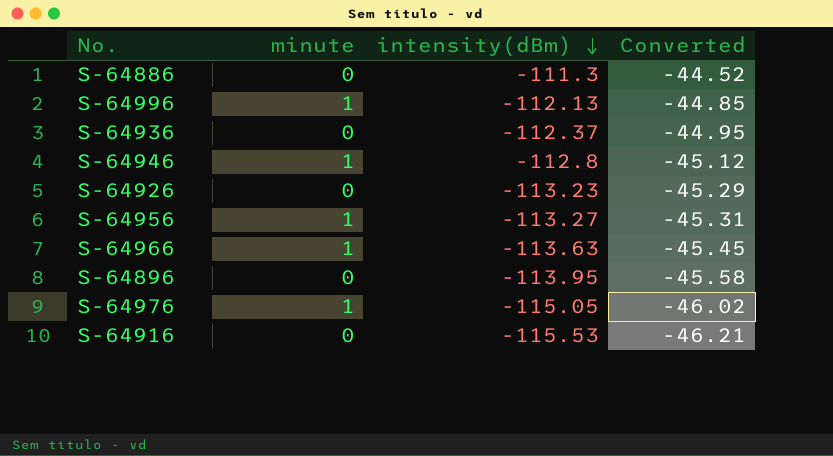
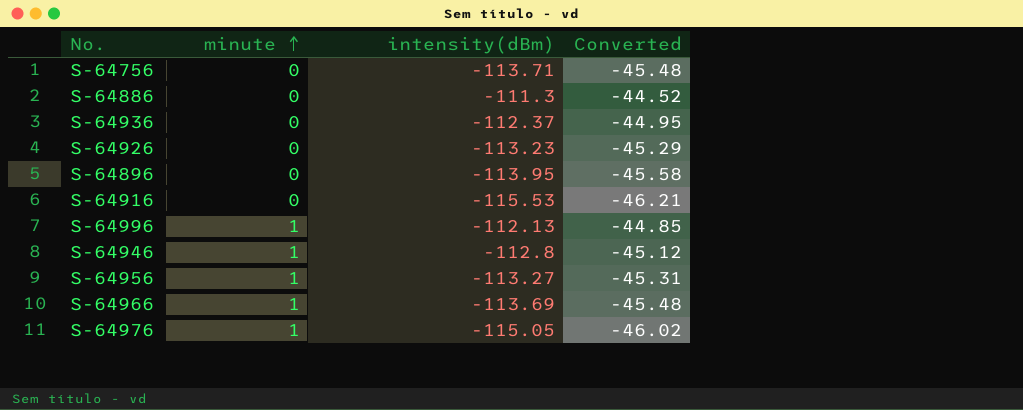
row order: intensity(dBm) descending -> minute ascending
row S-64756: none -> 0 | -113.71 | -45.48
S-64966 | intensity(dBm): -113.63 -> -113.69
S-64966 | Converted: -45.45 -> -45.48

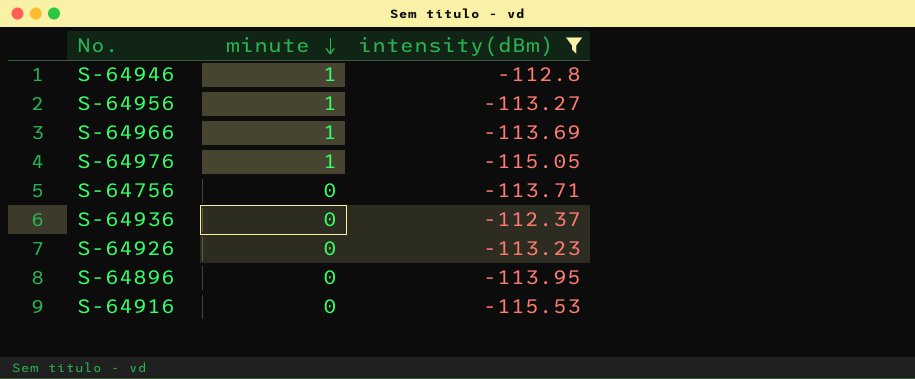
filter: none -> intensity(dBm) <= -112.37
row order: minute ascending -> minute descending
column Converted | formula: [intensity(dBm)] * 0.4 -> none

